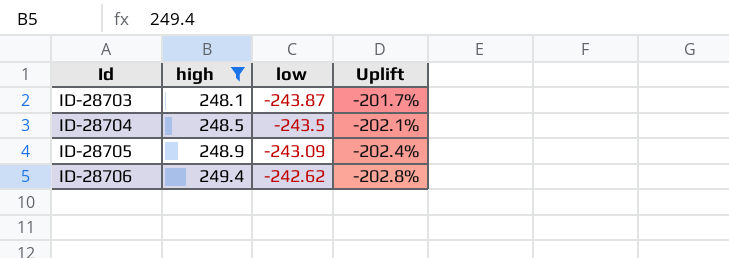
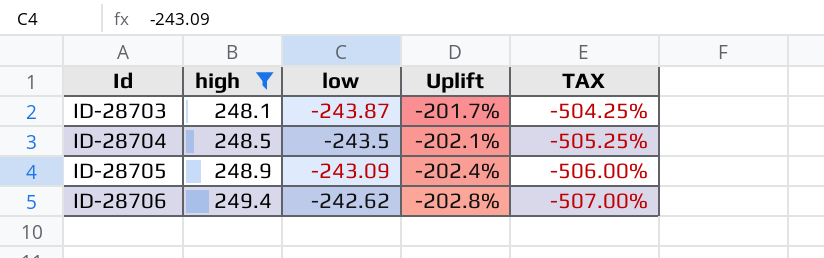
column TAX | formula: none -> [Uplift] * 2.5

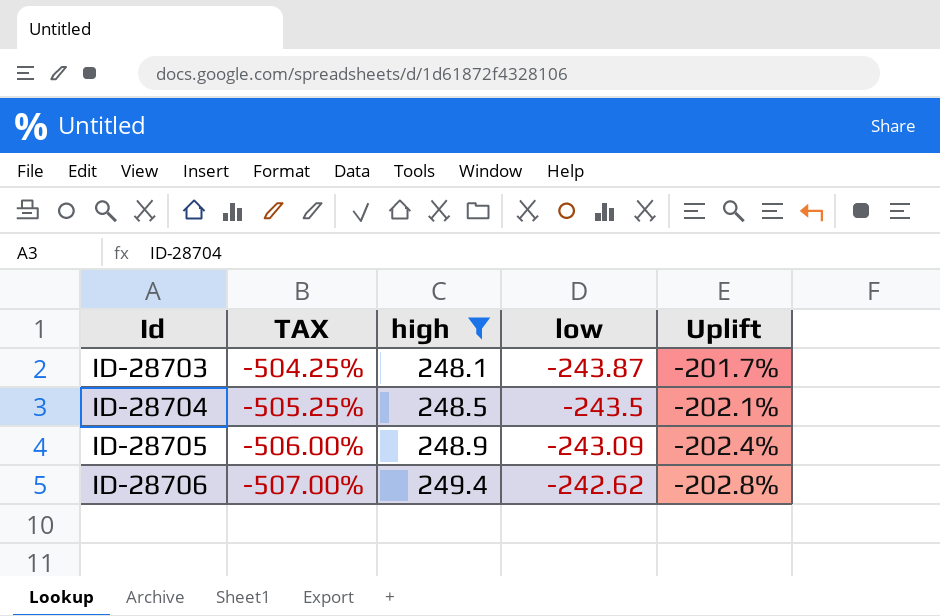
column TAX | position: 5 -> 2

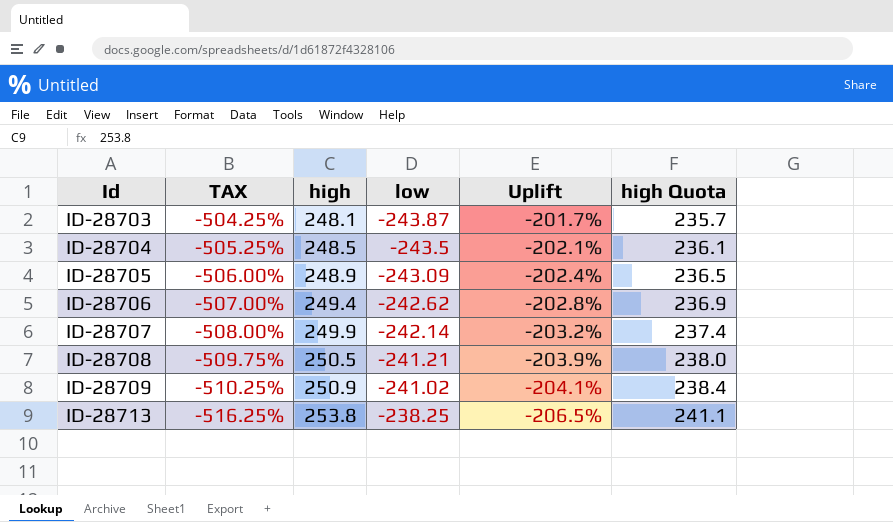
filter: high <= 249.4 -> none
column high Quota | formula: none -> [high] * 0.95

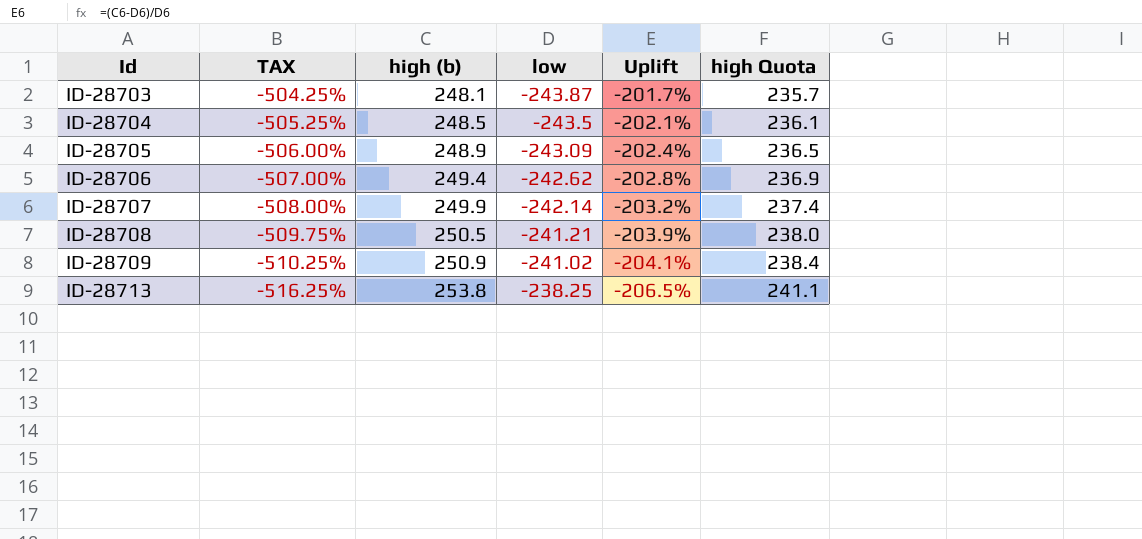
column name: high -> high (b)

